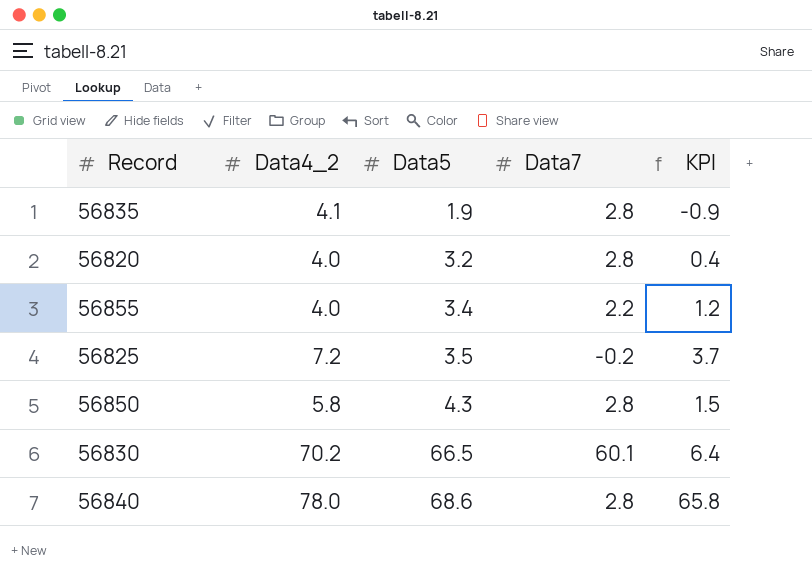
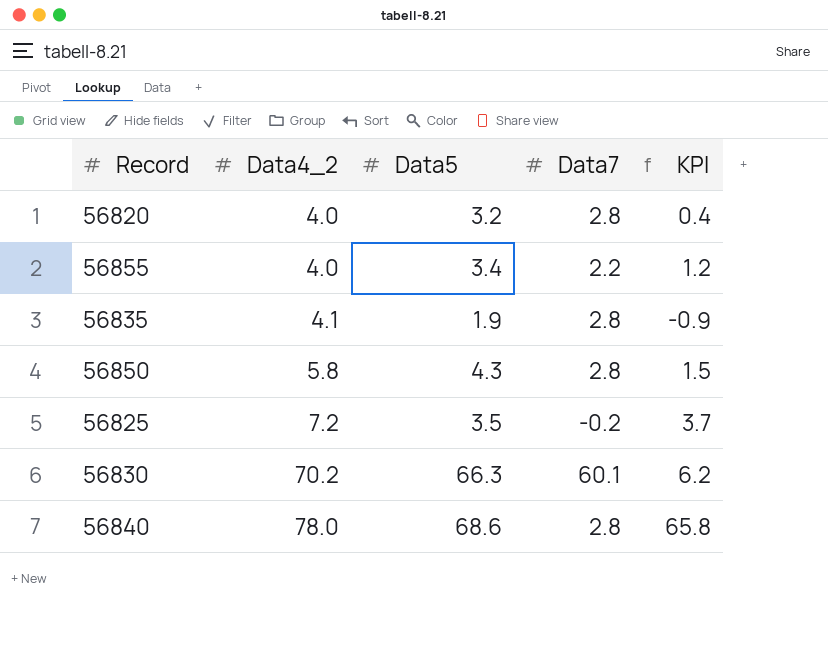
row order: Data5 ascending -> Data4_2 ascending
56830 | Data5: 66.5 -> 66.3
56830 | KPI: 6.4 -> 6.2

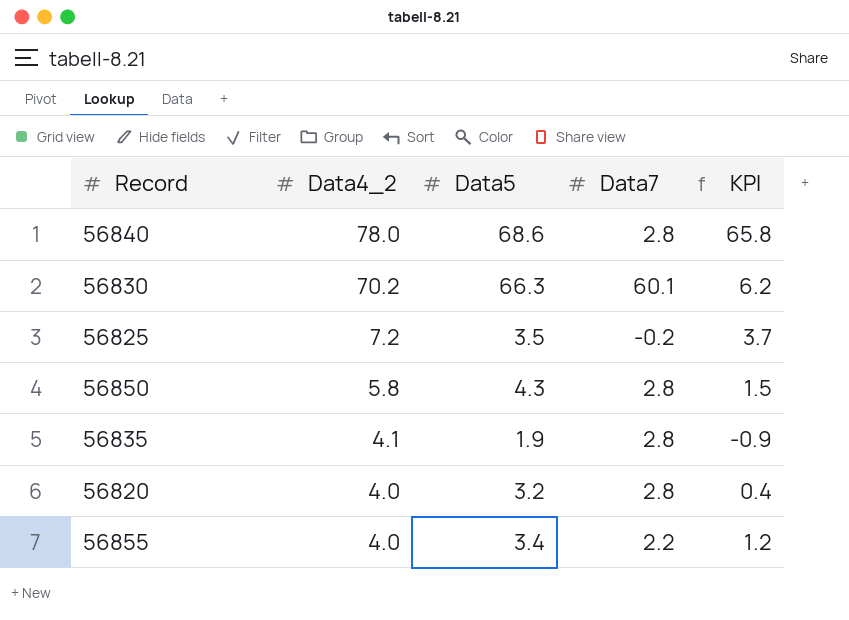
row order: Data4_2 ascending -> Data4_2 descending

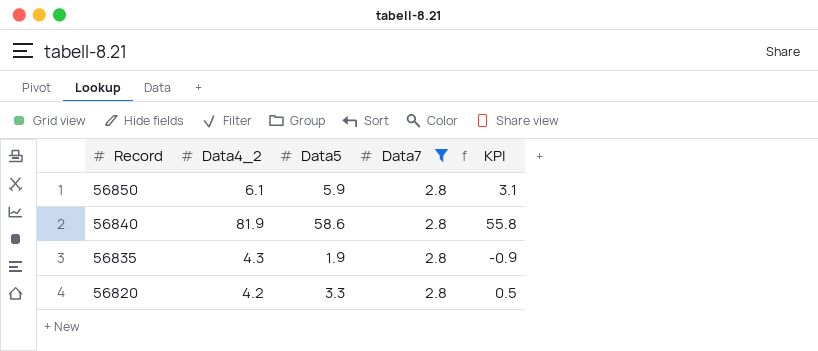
filter: none -> Data7 = 2.8
row order: Data4_2 descending -> Record descending
56850 | Data4_2: 5.8 -> 6.1
56850 | Data5: 4.3 -> 5.9
56850 | KPI: 1.5 -> 3.1
56840 | Data4_2: 78.0 -> 81.9
56840 | Data5: 68.6 -> 58.6
56840 | KPI: 65.8 -> 55.8
56835 | Data4_2: 4.1 -> 4.3
56820 | Data4_2: 4.0 -> 4.2
56820 | Data5: 3.2 -> 3.3
56820 | KPI: 0.4 -> 0.5

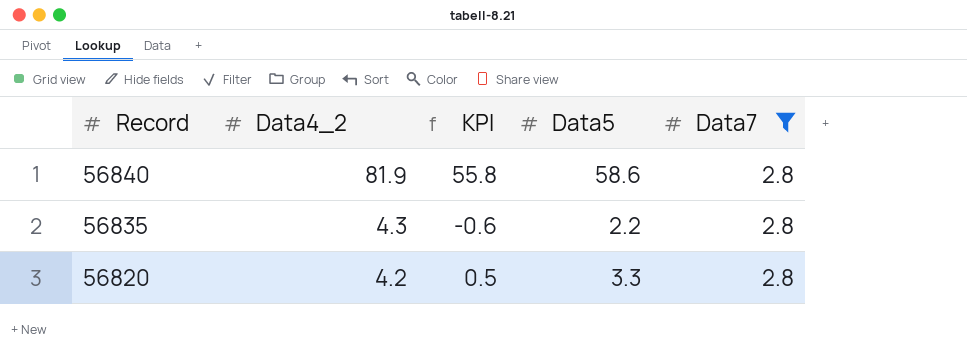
column KPI | position: 5 -> 3
row 56850: 6.1 | 5.9 | 2.8 | 3.1 -> none
56835 | KPI: -0.9 -> -0.6
56835 | Data5: 1.9 -> 2.2

